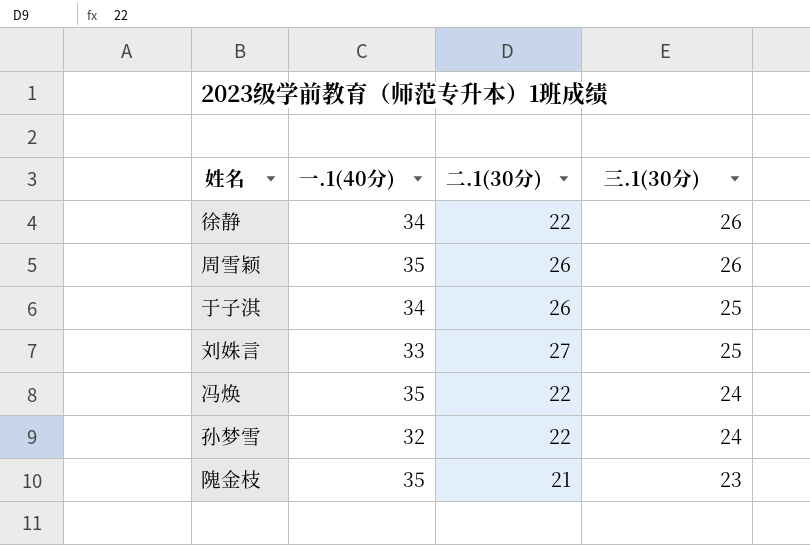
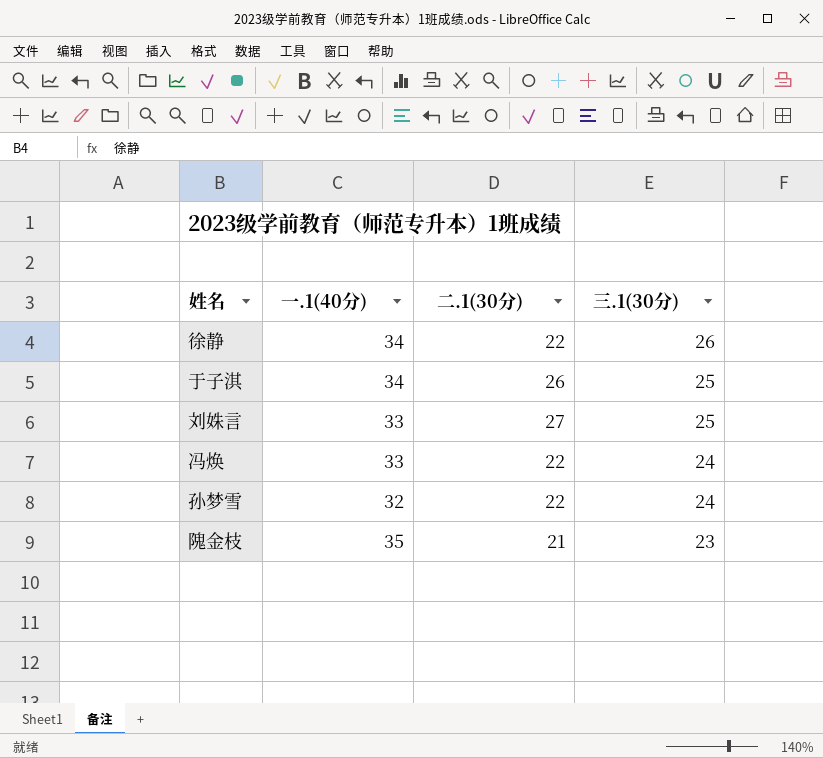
row 周雪颖: 35 | 26 | 26 -> none
冯焕 | 一.1(40分): 35 -> 33

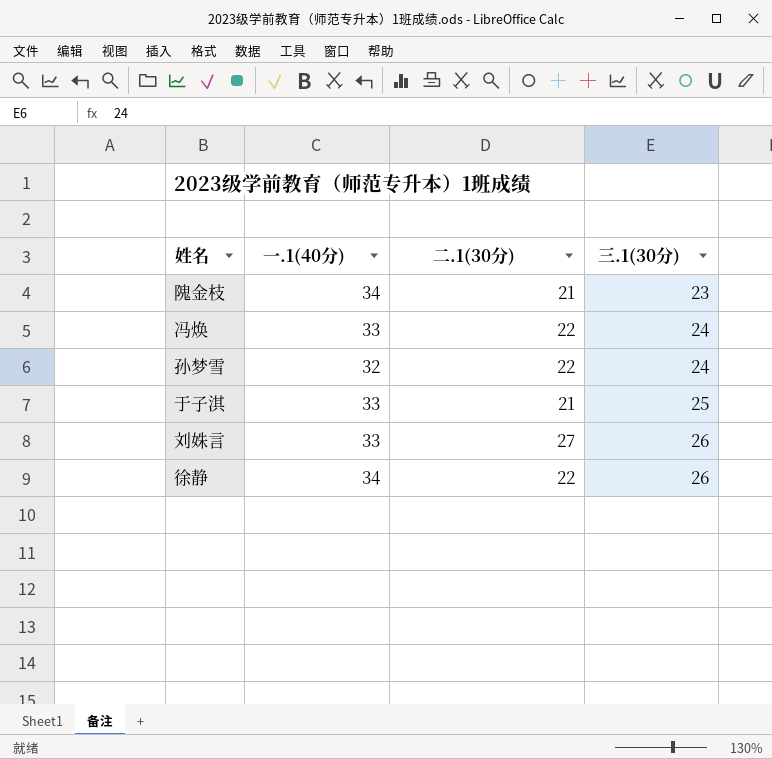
row order: 三.1(30分) descending -> 三.1(30分) ascending
隗金枝 | 一.1(40分): 35 -> 34
于子淇 | 一.1(40分): 34 -> 33
于子淇 | 二.1(30分): 26 -> 21
刘姝言 | 三.1(30分): 25 -> 26

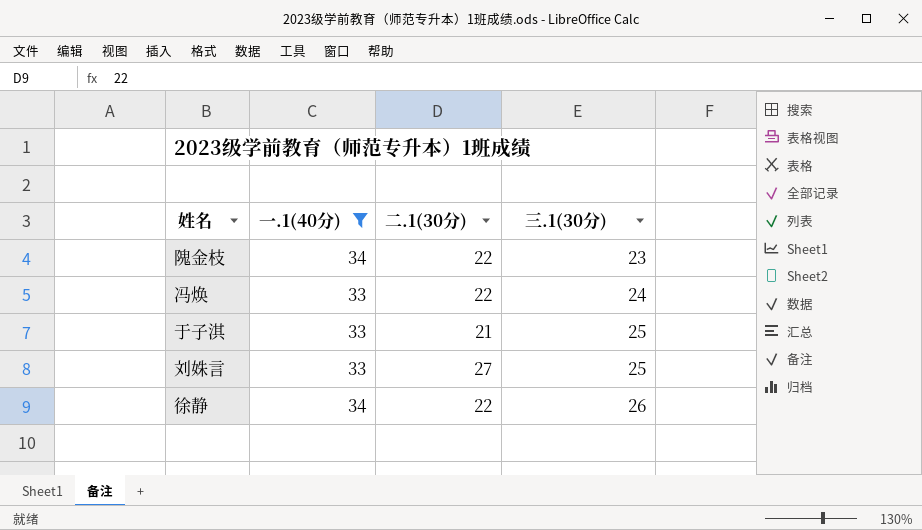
filter: none -> 一.1(40分) != 32
隗金枝 | 二.1(30分): 21 -> 22
刘姝言 | 三.1(30分): 26 -> 25

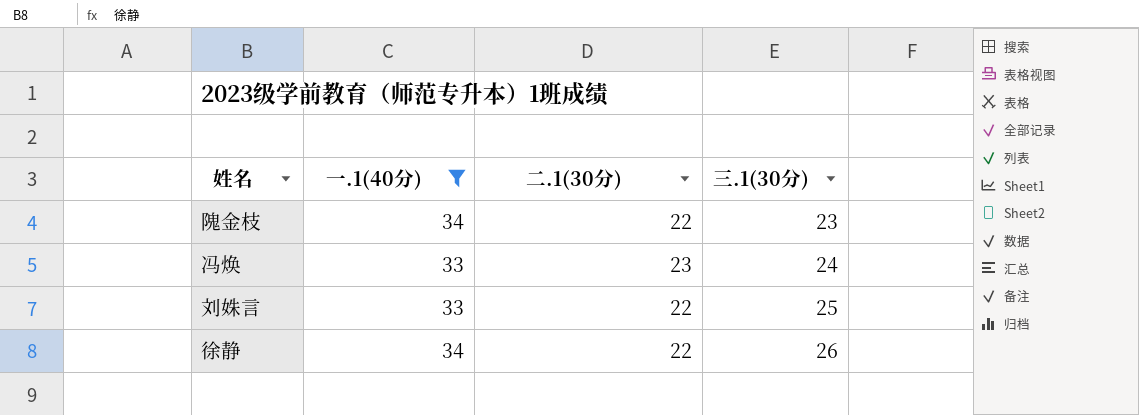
row 于子淇: 33 | 21 | 25 -> none
冯焕 | 二.1(30分): 22 -> 23
刘姝言 | 二.1(30分): 27 -> 22

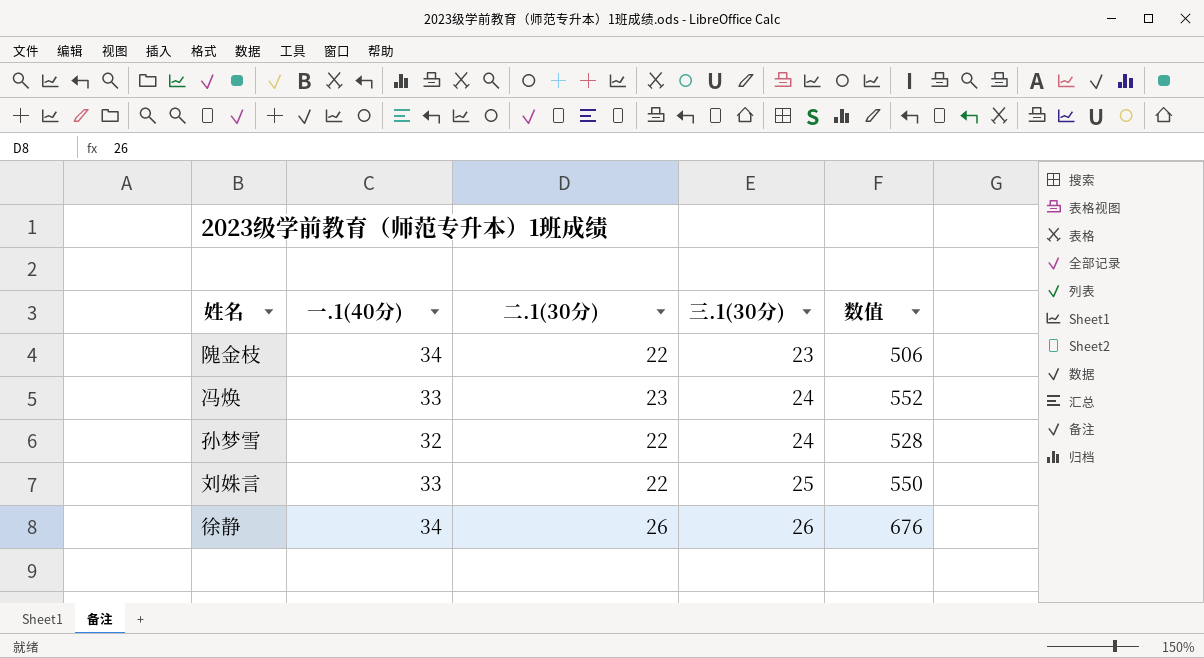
filter: 一.1(40分) != 32 -> none
column 数值 | formula: none -> [二.1(30分)] * [三.1(30分)]
徐静 | 二.1(30分): 22 -> 26

